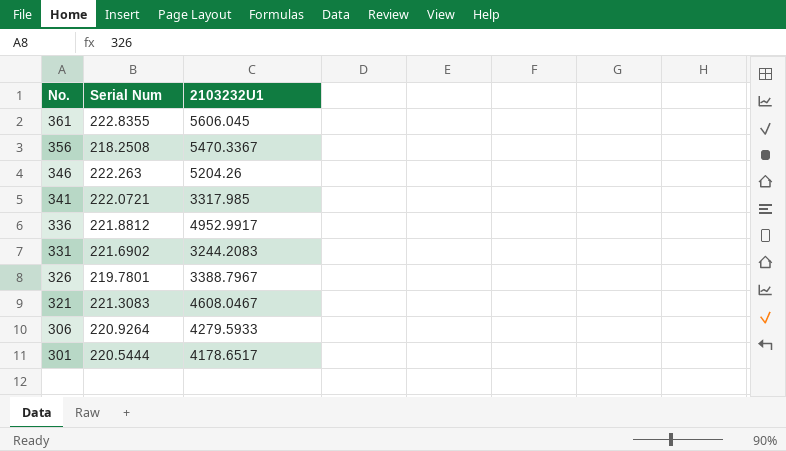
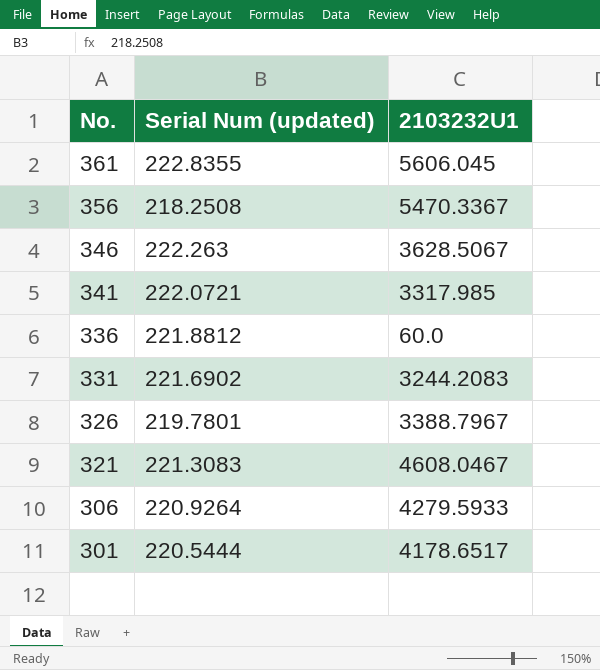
column name: Serial Num -> Serial Num (updated)
346 | 2103232U1: 5204.26 -> 3628.5067
336 | 2103232U1: 4952.9917 -> 60.0

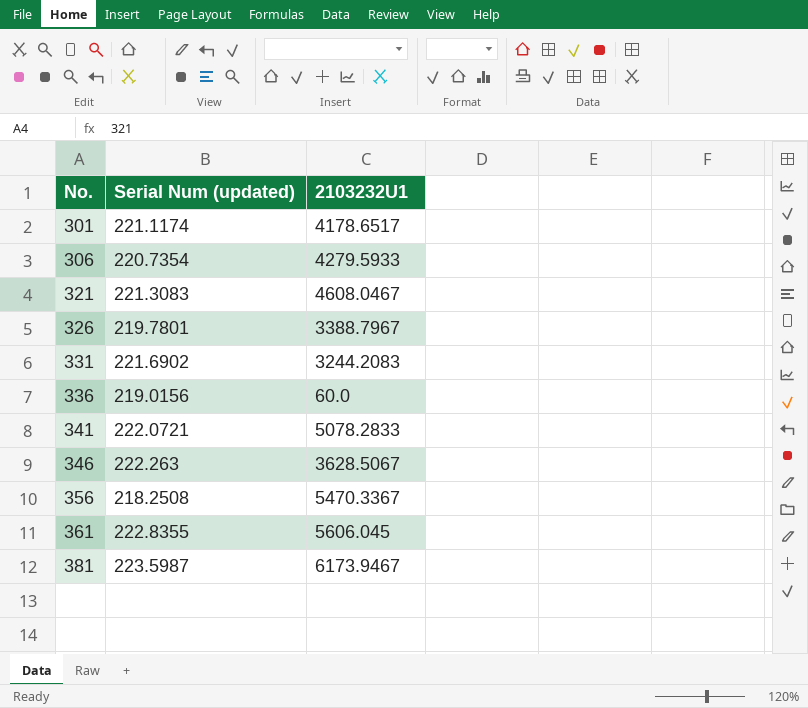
row order: No. descending -> No. ascending
301 | Serial Num (updated): 220.5444 -> 221.1174
306 | Serial Num (updated): 220.9264 -> 220.7354
336 | Serial Num (updated): 221.8812 -> 219.0156
341 | 2103232U1: 3317.985 -> 5078.2833
row 381: none -> 223.5987 | 6173.9467

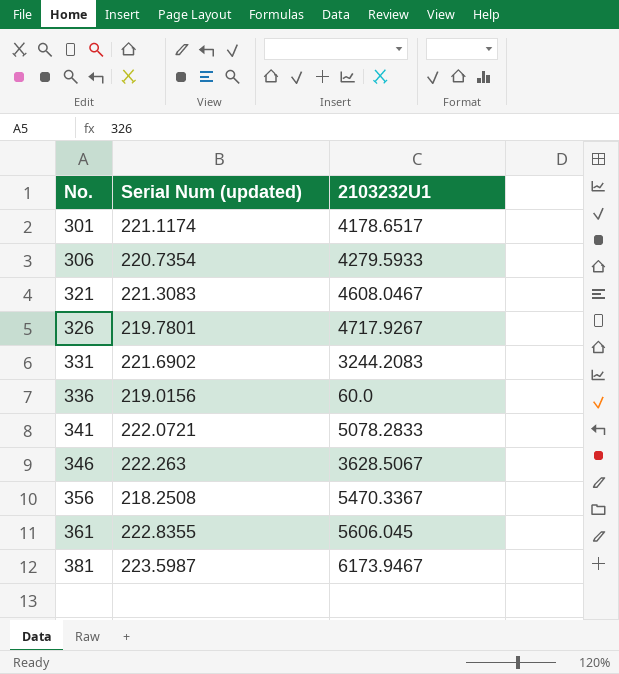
326 | 2103232U1: 3388.7967 -> 4717.9267

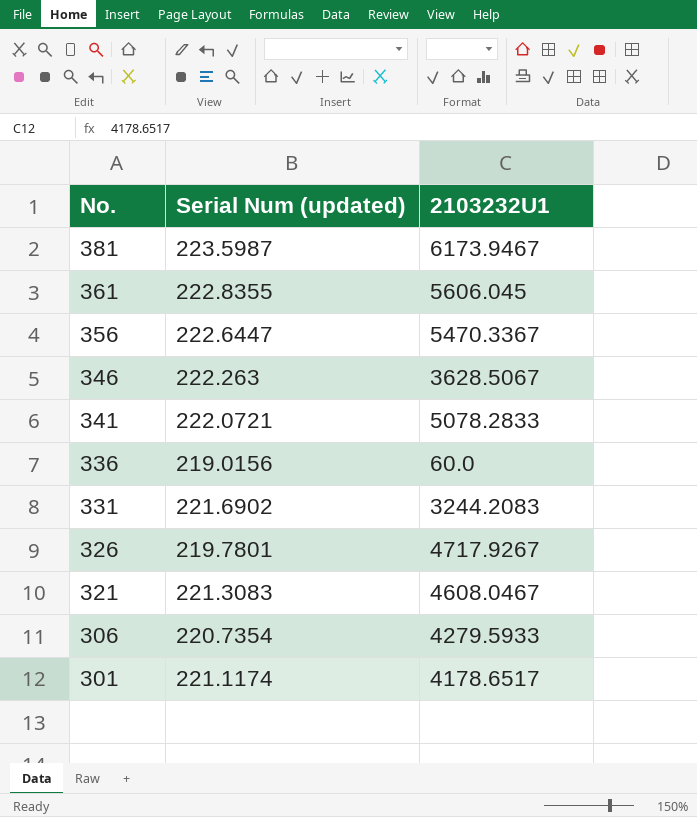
row order: No. ascending -> No. descending
356 | Serial Num (updated): 218.2508 -> 222.6447

